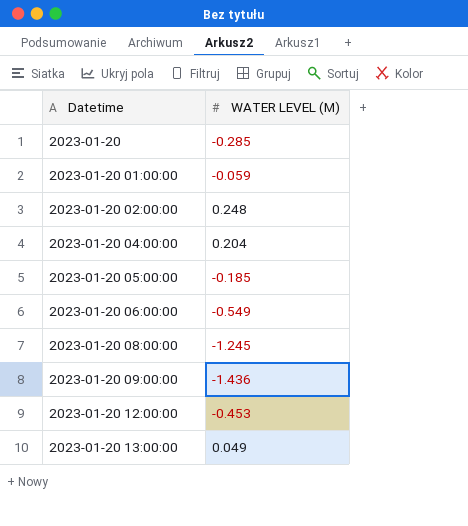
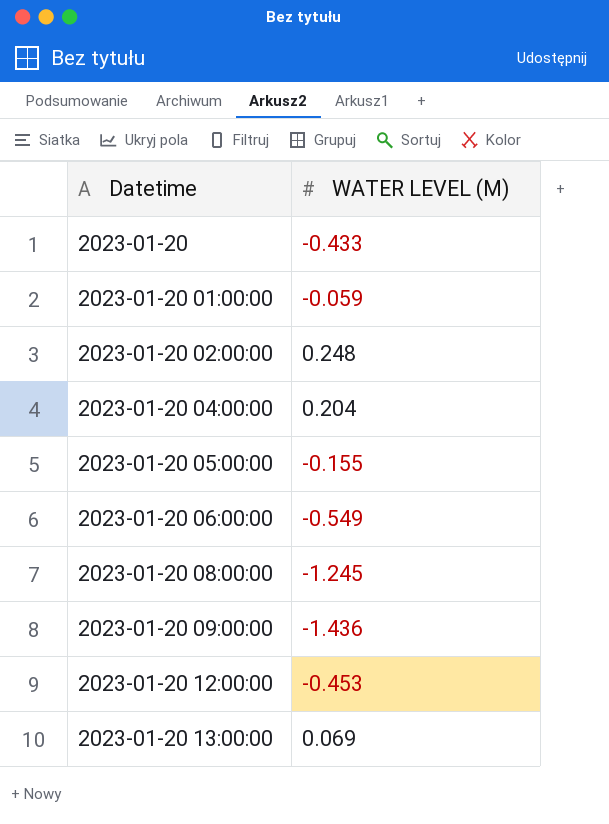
2023-01-20 | WATER LEVEL (M): -0.285 -> -0.433
2023-01-20 05:00:00 | WATER LEVEL (M): -0.185 -> -0.155
2023-01-20 13:00:00 | WATER LEVEL (M): 0.049 -> 0.069

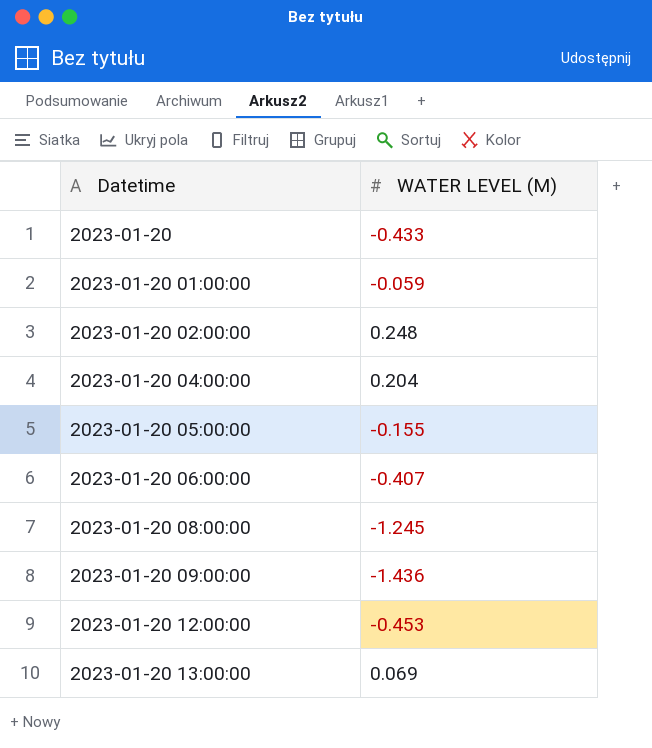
2023-01-20 06:00:00 | WATER LEVEL (M): -0.549 -> -0.407

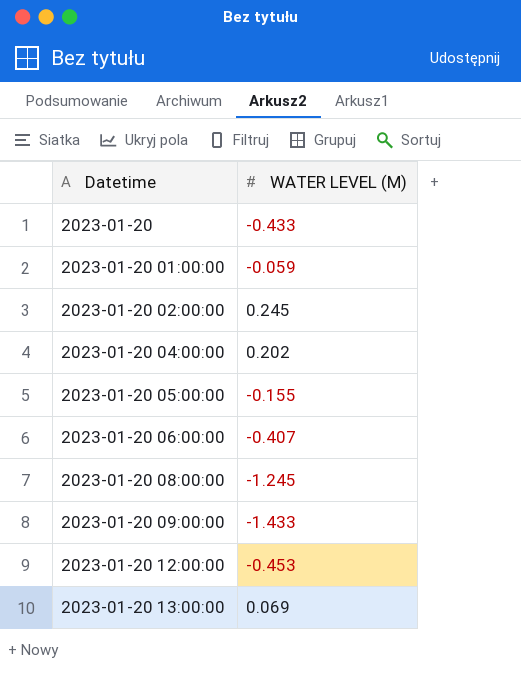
2023-01-20 02:00:00 | WATER LEVEL (M): 0.248 -> 0.245
2023-01-20 04:00:00 | WATER LEVEL (M): 0.204 -> 0.202
2023-01-20 09:00:00 | WATER LEVEL (M): -1.436 -> -1.433

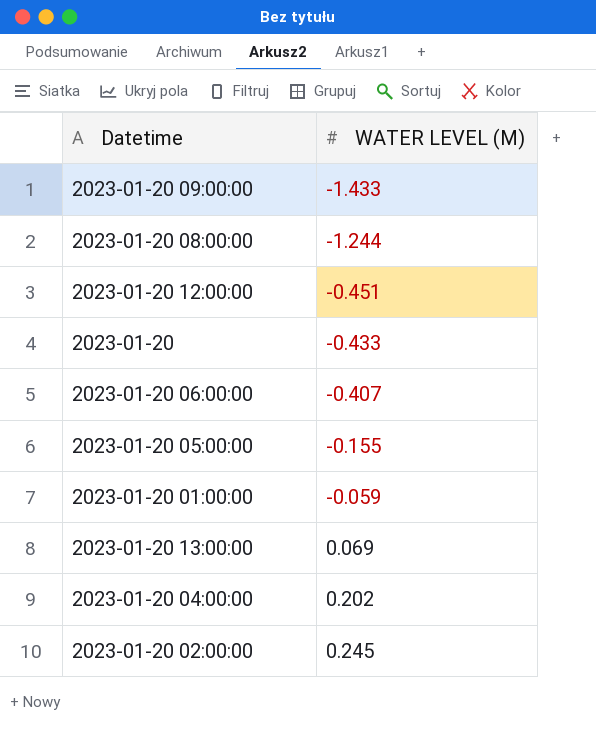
row order: Datetime ascending -> WATER LEVEL (M) ascending
2023-01-20 08:00:00 | WATER LEVEL (M): -1.245 -> -1.244
2023-01-20 12:00:00 | WATER LEVEL (M): -0.453 -> -0.451

